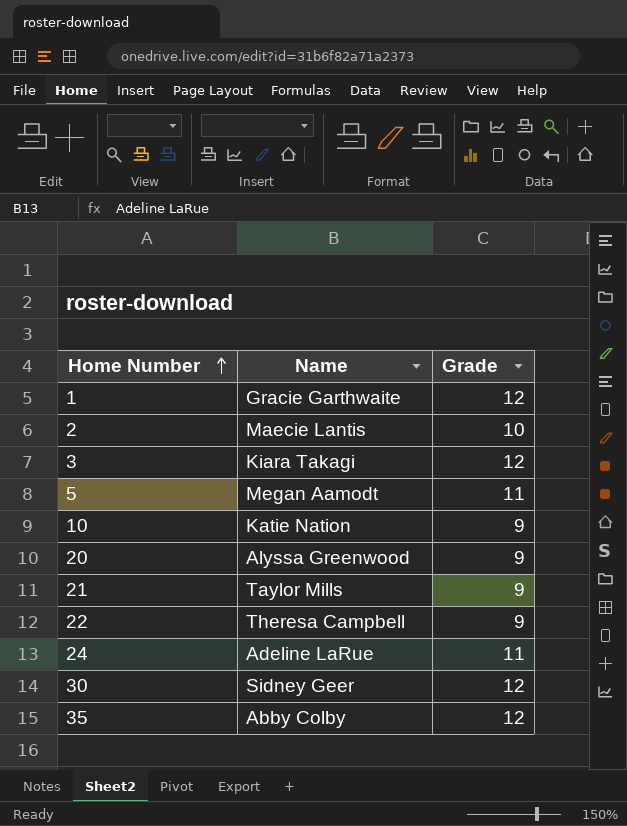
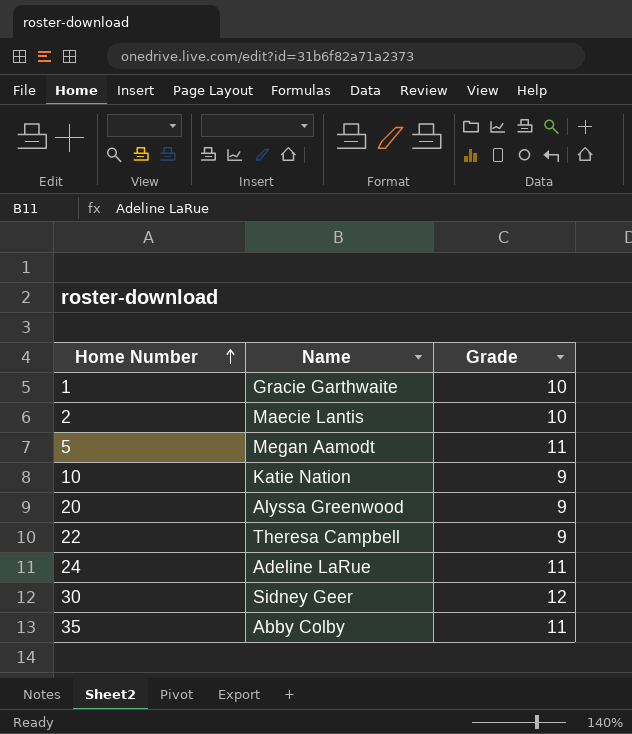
row 3: Kiara Takagi | 12 -> none
row 21: Taylor Mills | 9 -> none
1 | Grade: 12 -> 10
35 | Grade: 12 -> 11

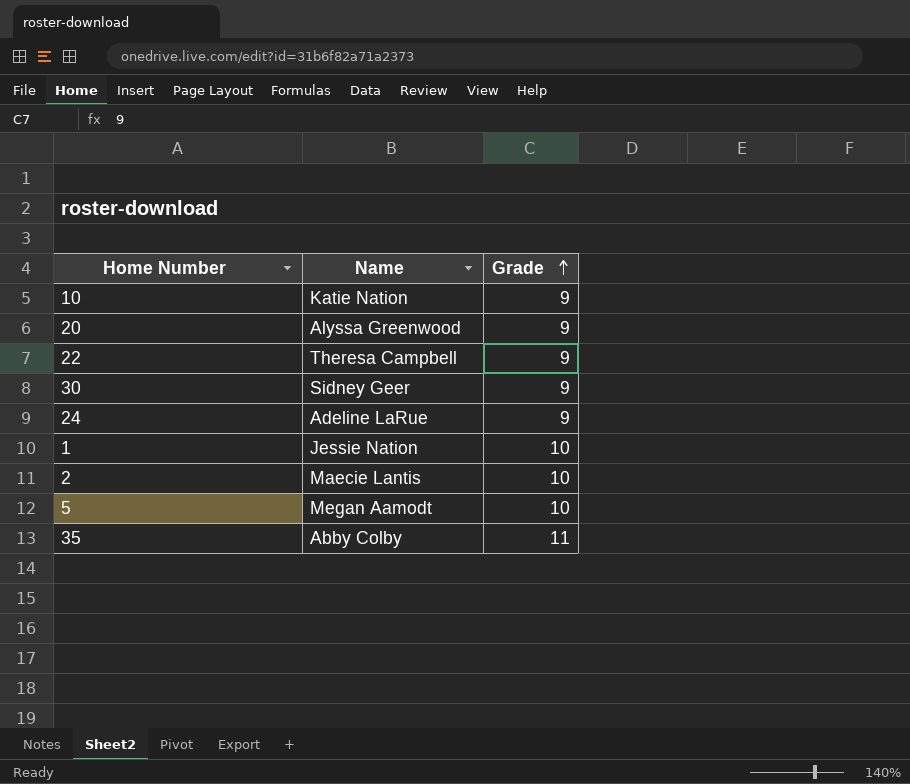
row order: Home Number ascending -> Grade ascending
30 | Grade: 12 -> 9
24 | Grade: 11 -> 9
1 | Name: Gracie Garthwaite -> Jessie Nation
5 | Grade: 11 -> 10

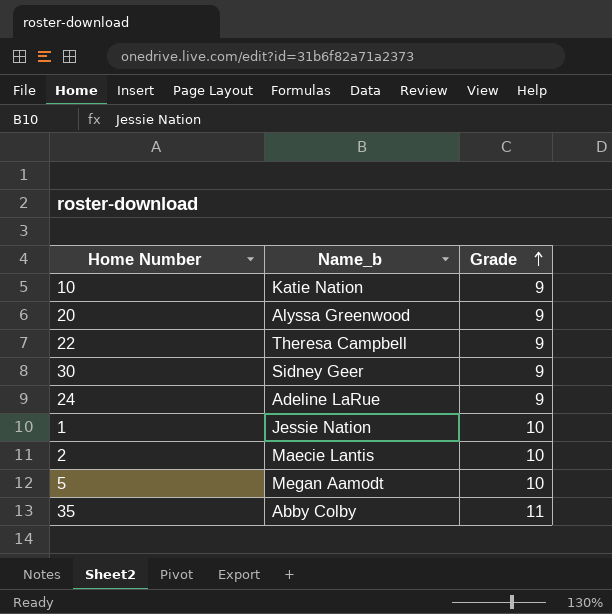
column name: Name -> Name_b

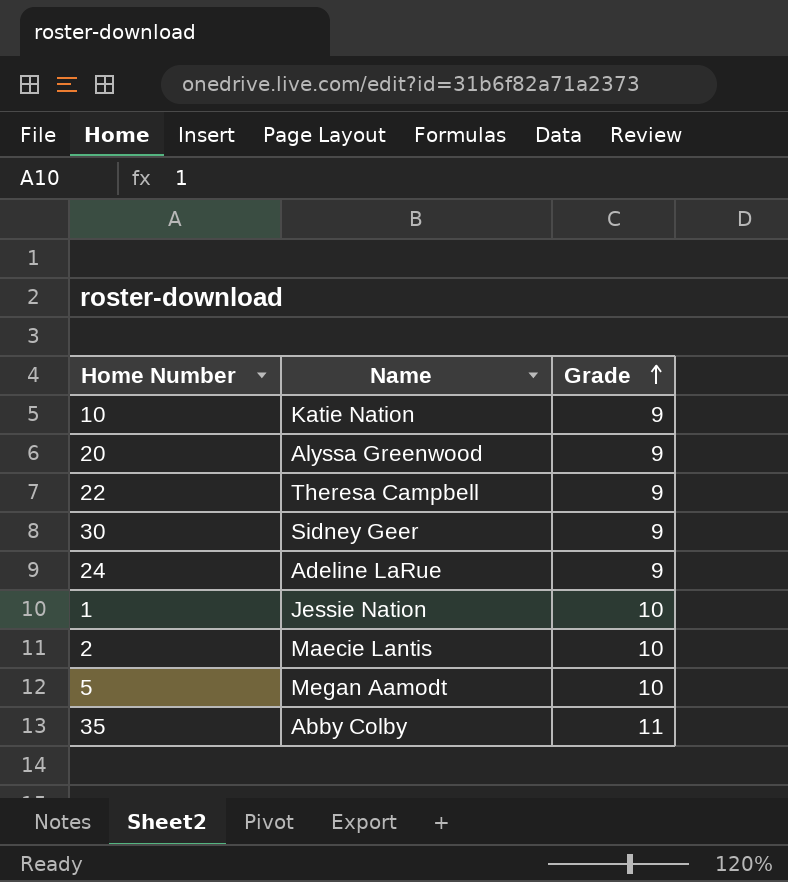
column name: Name_b -> Name

